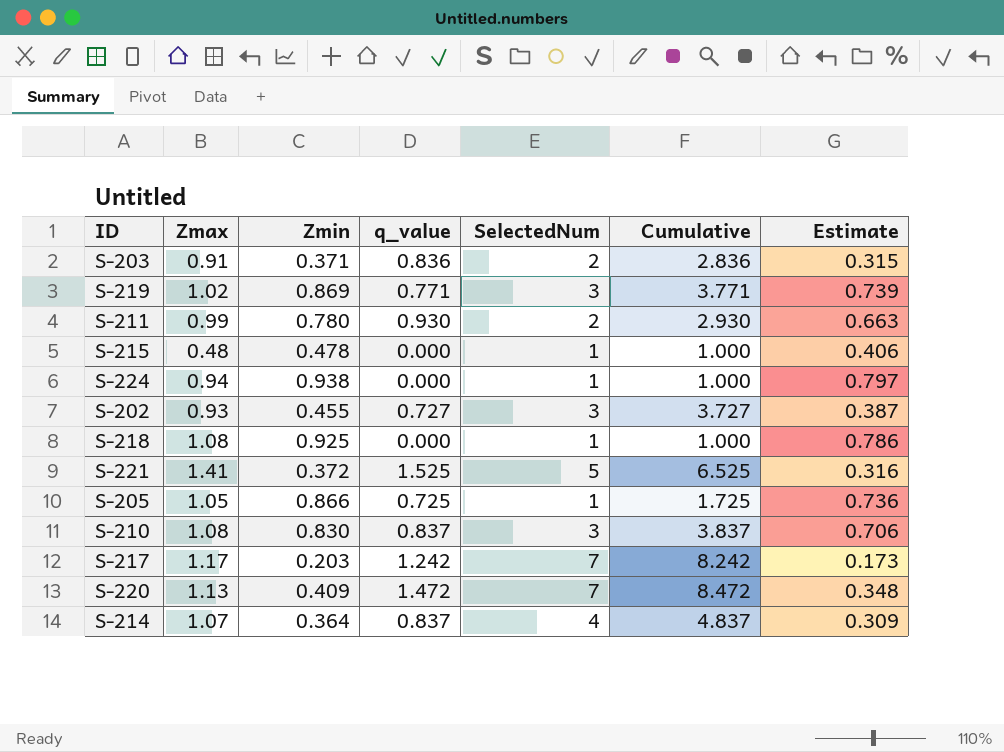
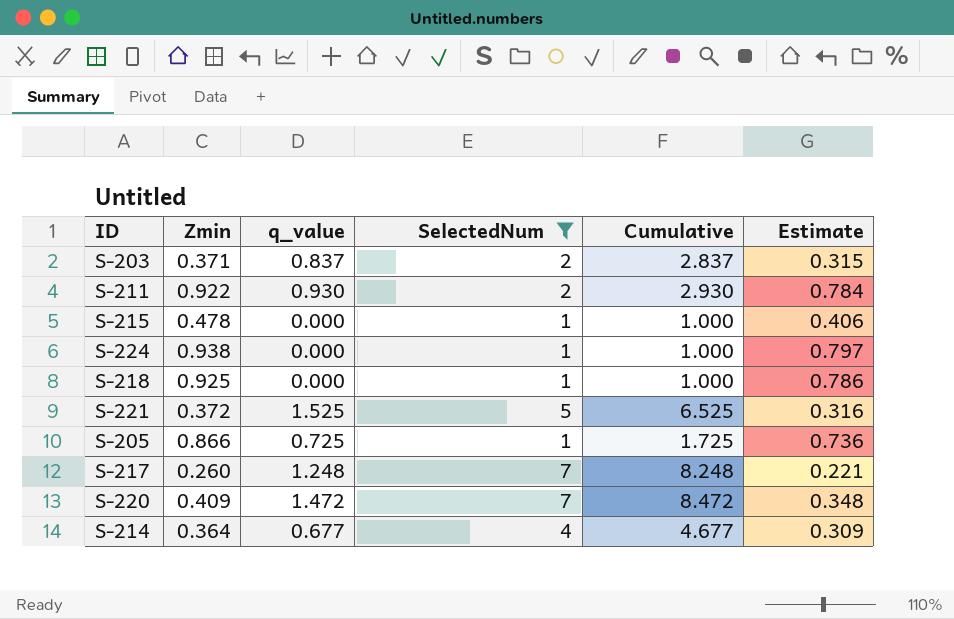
filter: none -> SelectedNum != 3
column Zmax | position: 2 -> none
S-203 | q_value: 0.836 -> 0.837
S-203 | Cumulative: 2.836 -> 2.837
S-211 | Zmin: 0.780 -> 0.922
S-211 | Estimate: 0.663 -> 0.784
S-217 | Zmin: 0.203 -> 0.260
S-217 | q_value: 1.242 -> 1.248
S-217 | Cumulative: 8.242 -> 8.248
S-217 | Estimate: 0.173 -> 0.221
S-214 | q_value: 0.837 -> 0.677
S-214 | Cumulative: 4.837 -> 4.677

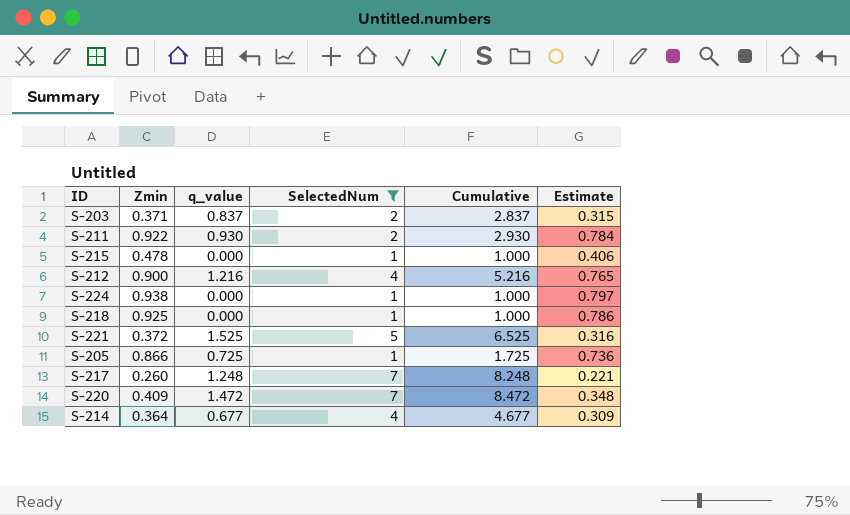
row S-212: none -> 0.900 | 1.216 | 4 | 5.216 | 0.765

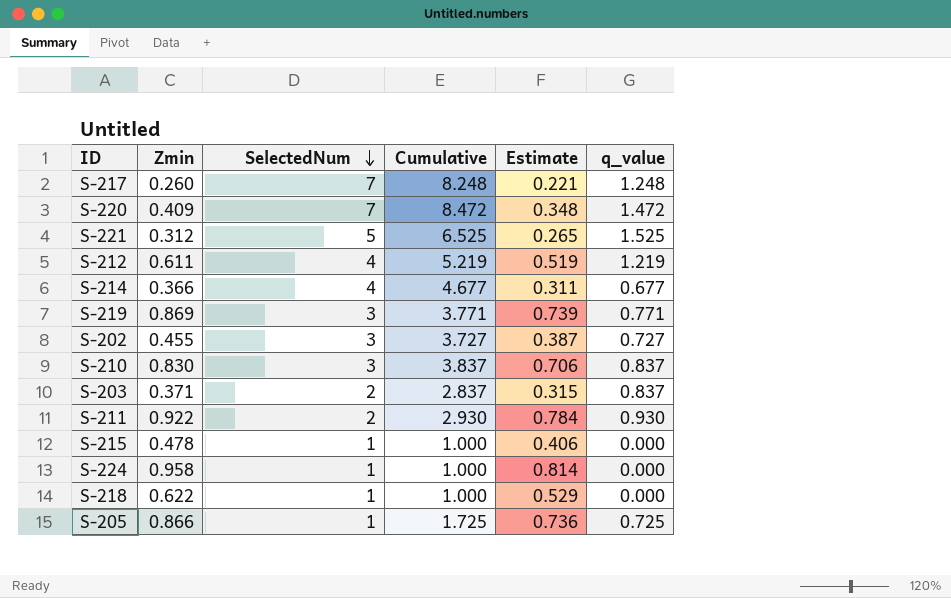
filter: SelectedNum != 3 -> none
row order: none -> SelectedNum descending
column q_value | position: 3 -> 6
S-221 | Zmin: 0.372 -> 0.312
S-221 | Estimate: 0.316 -> 0.265
S-212 | Zmin: 0.900 -> 0.611
S-212 | Cumulative: 5.216 -> 5.219
S-212 | Estimate: 0.765 -> 0.519
S-212 | q_value: 1.216 -> 1.219
S-214 | Zmin: 0.364 -> 0.366
S-214 | Estimate: 0.309 -> 0.311
S-224 | Zmin: 0.938 -> 0.958
S-224 | Estimate: 0.797 -> 0.814
S-218 | Zmin: 0.925 -> 0.622
S-218 | Estimate: 0.786 -> 0.529

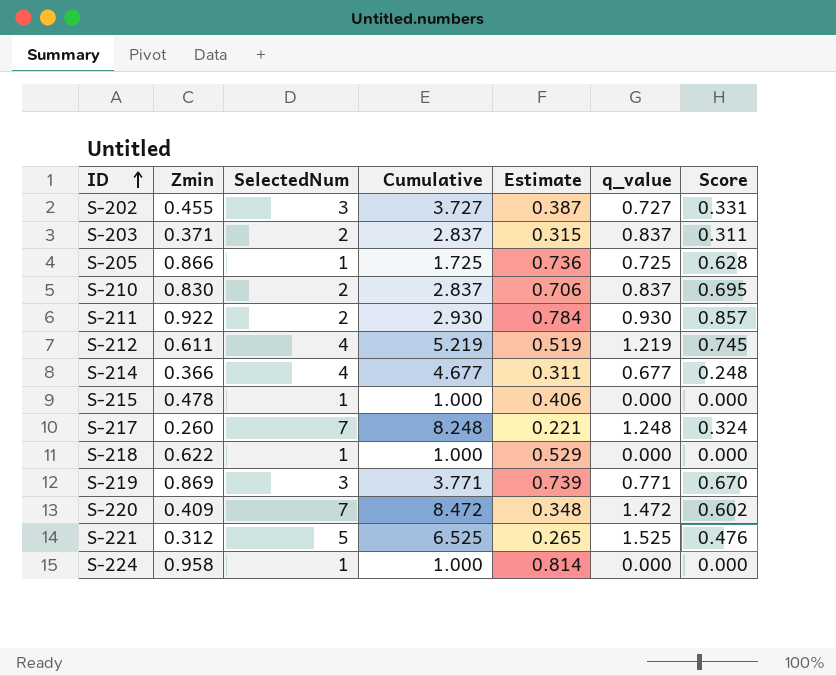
row order: SelectedNum descending -> ID ascending
column Score | formula: none -> [Zmin] * [q_value]
S-210 | SelectedNum: 3 -> 2
S-210 | Cumulative: 3.837 -> 2.837

